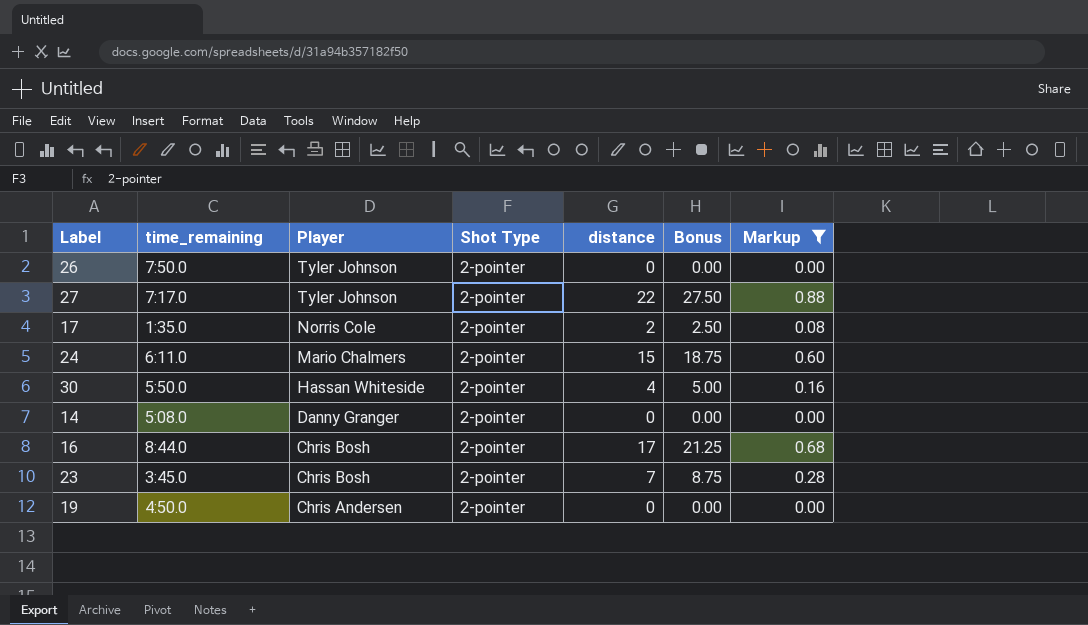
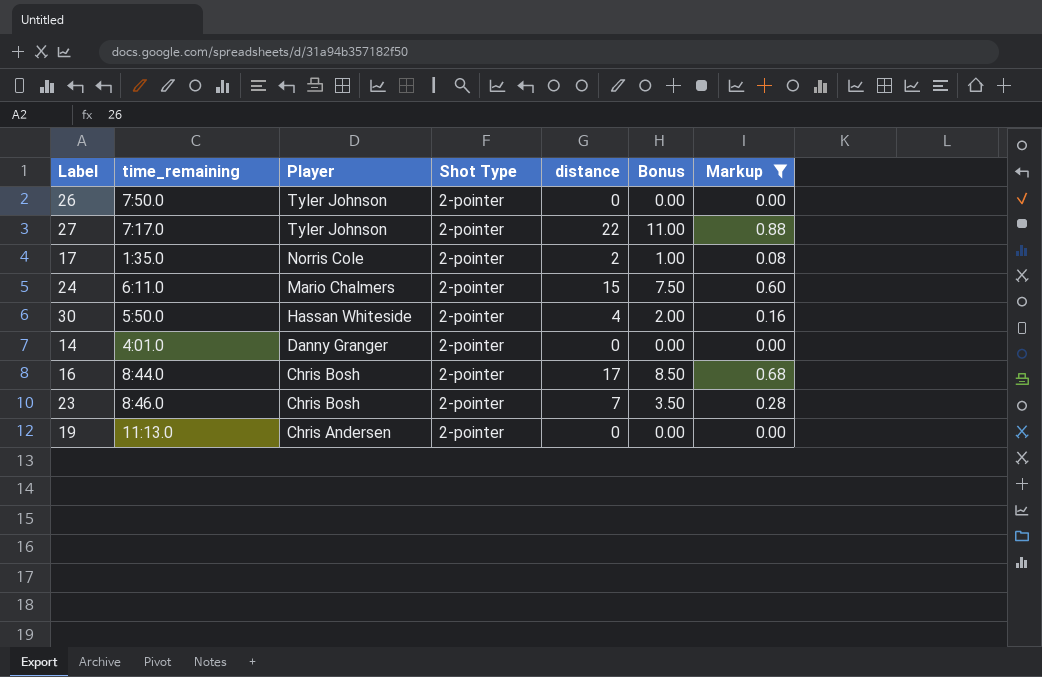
column Bonus | formula: [distance] * 1.25 -> [distance] * 0.5
14 | time_remaining: 5:08.0 -> 4:01.0
23 | time_remaining: 3:45.0 -> 8:46.0
19 | time_remaining: 4:50.0 -> 11:13.0

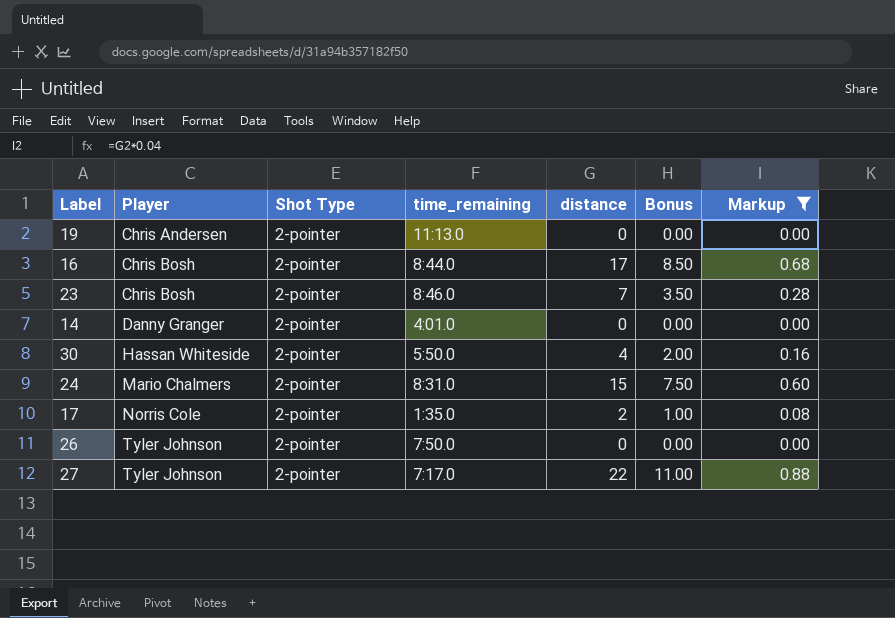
row order: Player descending -> Player ascending
column time_remaining | position: 2 -> 4
24 | time_remaining: 6:11.0 -> 8:31.0

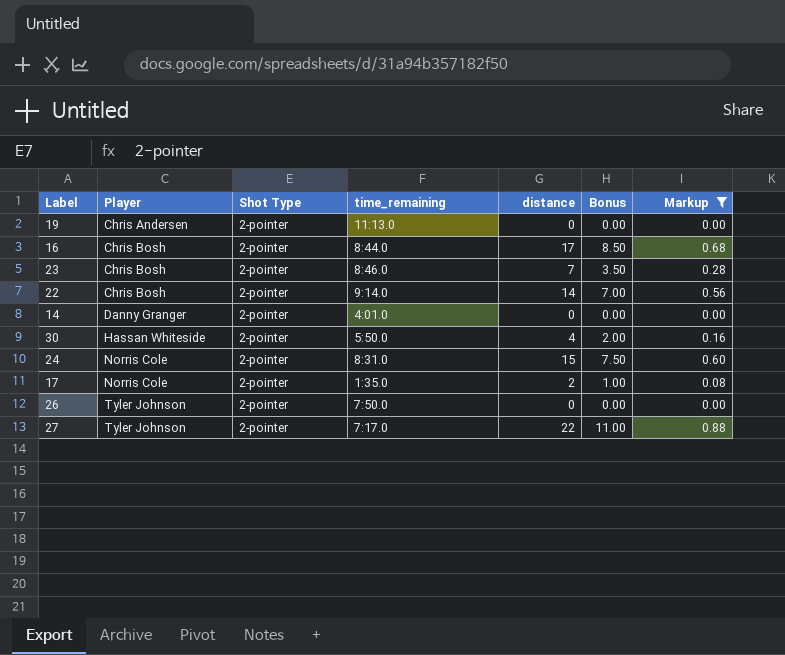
row 22: none -> Chris Bosh | 2-pointer | 9:14.0 | 14 | 7.00 | 0.56
24 | Player: Mario Chalmers -> Norris Cole

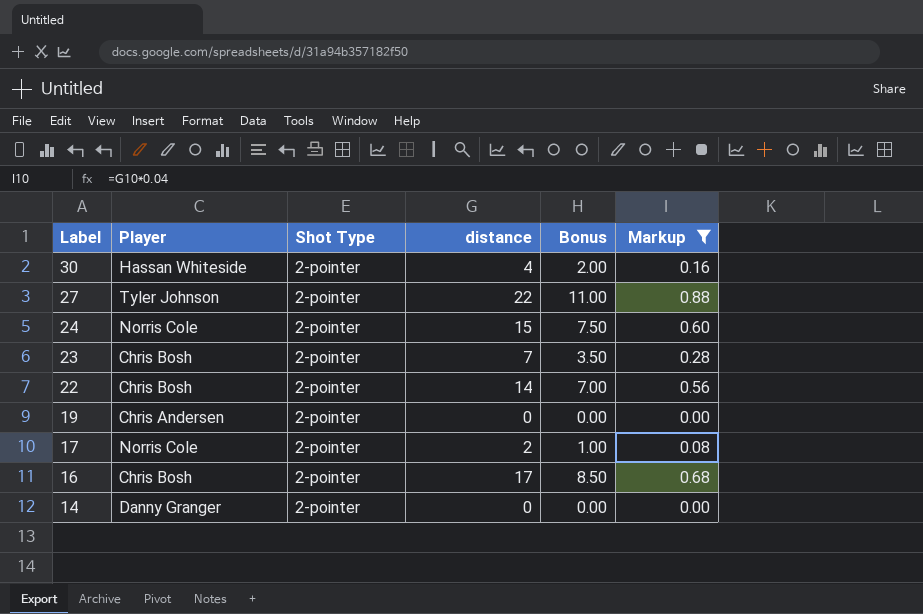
row order: Player ascending -> Label descending
column time_remaining | position: 4 -> none
row 26: Tyler Johnson | 2-pointer | 7:50.0 | 0 | 0.00 | 0.00 -> none

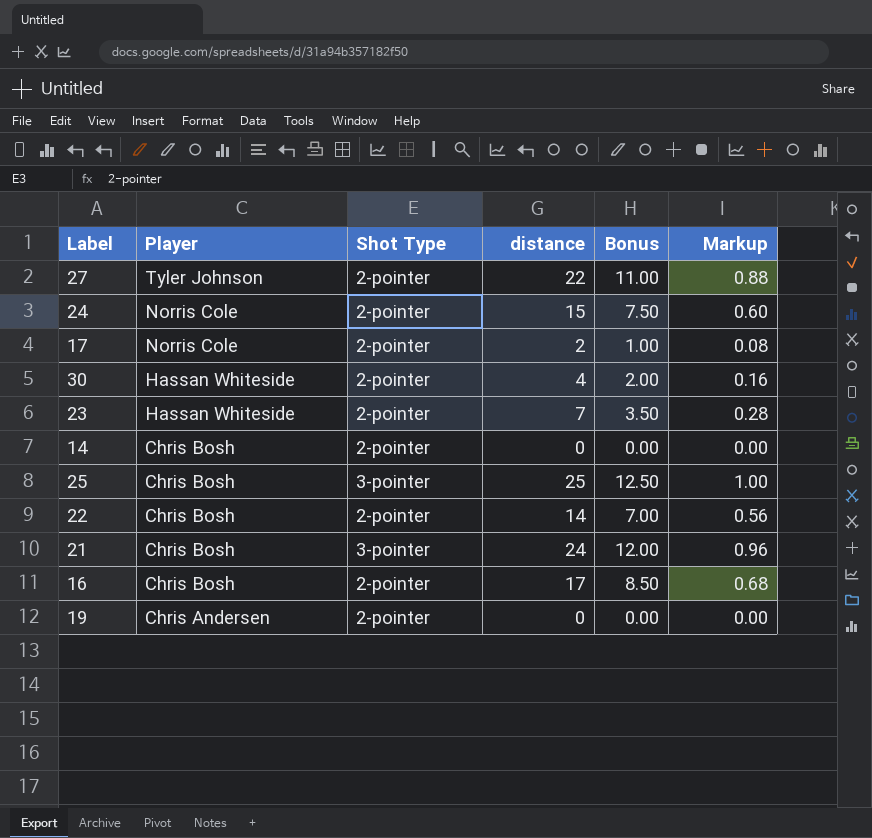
filter: Markup <= 0.88 -> none
row order: Label descending -> Player descending
23 | Player: Chris Bosh -> Hassan Whiteside
14 | Player: Danny Granger -> Chris Bosh

